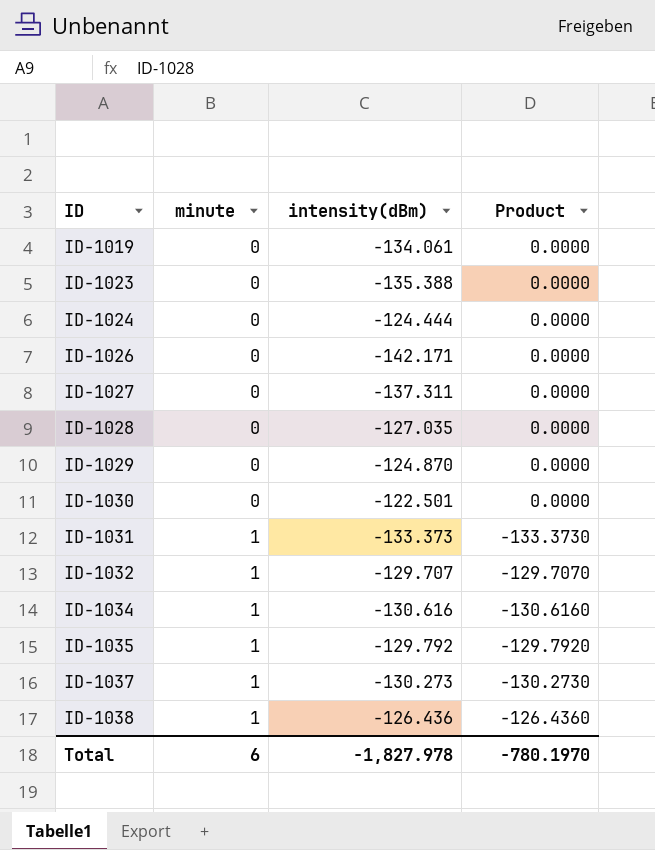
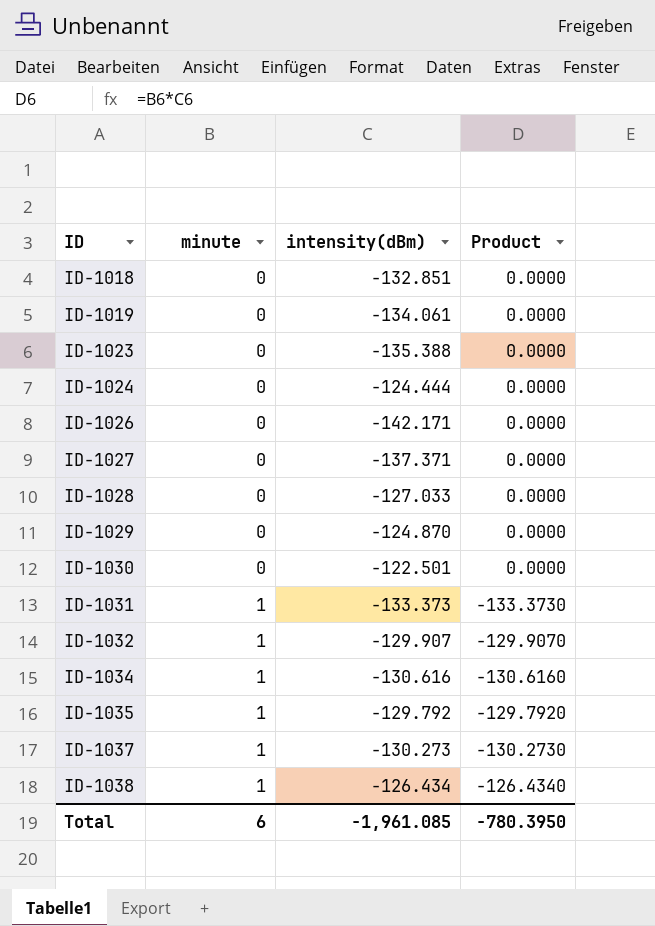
row ID-1018: none -> 0 | -132.851 | 0.0000
ID-1027 | intensity(dBm): -137.311 -> -137.371
ID-1028 | intensity(dBm): -127.035 -> -127.033
ID-1032 | intensity(dBm): -129.707 -> -129.907
ID-1032 | Product: -129.7070 -> -129.9070
ID-1038 | intensity(dBm): -126.436 -> -126.434
ID-1038 | Product: -126.4360 -> -126.4340
Total | intensity(dBm): -1,827.978 -> -1,961.085
Total | Product: -780.1970 -> -780.3950

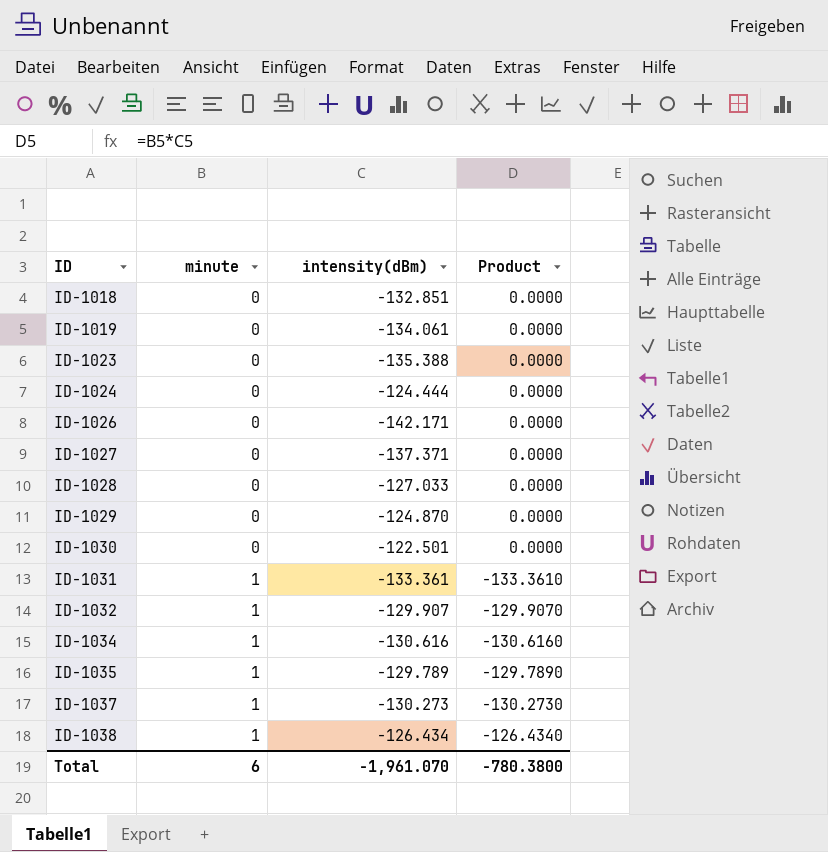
ID-1031 | intensity(dBm): -133.373 -> -133.361
ID-1031 | Product: -133.3730 -> -133.3610
ID-1035 | intensity(dBm): -129.792 -> -129.789
ID-1035 | Product: -129.7920 -> -129.7890
Total | intensity(dBm): -1,961.085 -> -1,961.070
Total | Product: -780.3950 -> -780.3800

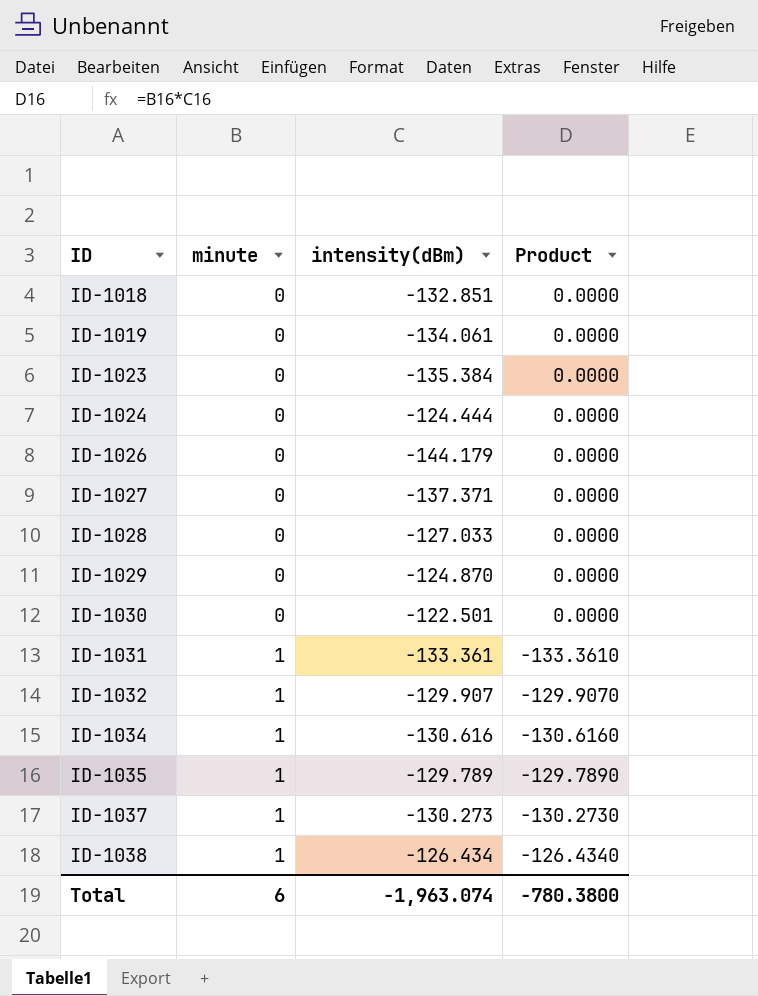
ID-1023 | intensity(dBm): -135.388 -> -135.384
ID-1026 | intensity(dBm): -142.171 -> -144.179
Total | intensity(dBm): -1,961.070 -> -1,963.074

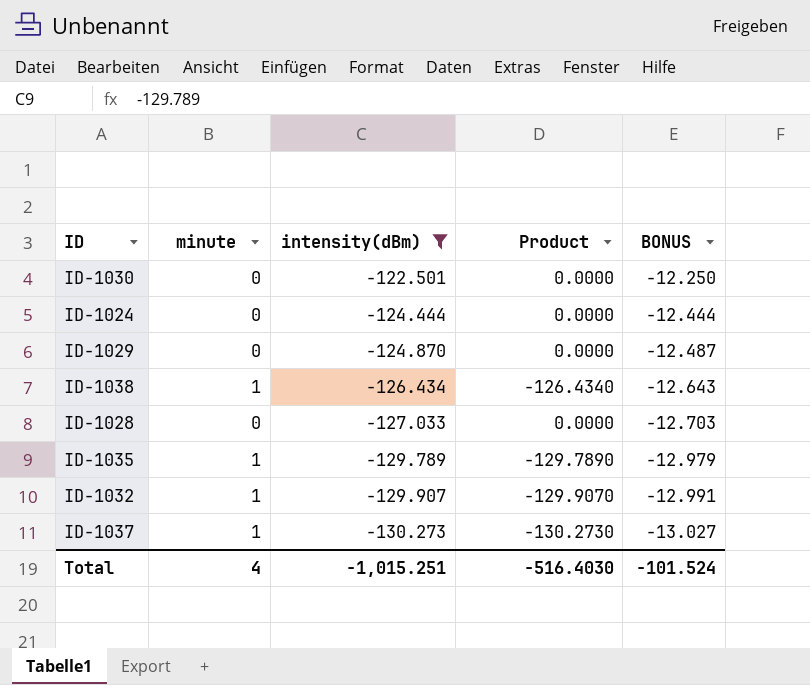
filter: none -> intensity(dBm) >= -130.273
row order: ID ascending -> intensity(dBm) descending
column BONUS | formula: none -> [intensity(dBm)] * 0.1
Total | minute: 6 -> 4
Total | intensity(dBm): -1,963.074 -> -1,015.251
Total | Product: -780.3800 -> -516.4030

